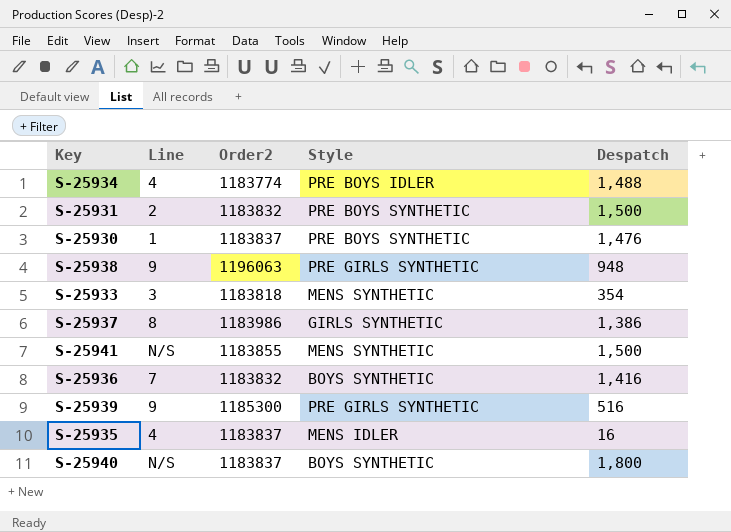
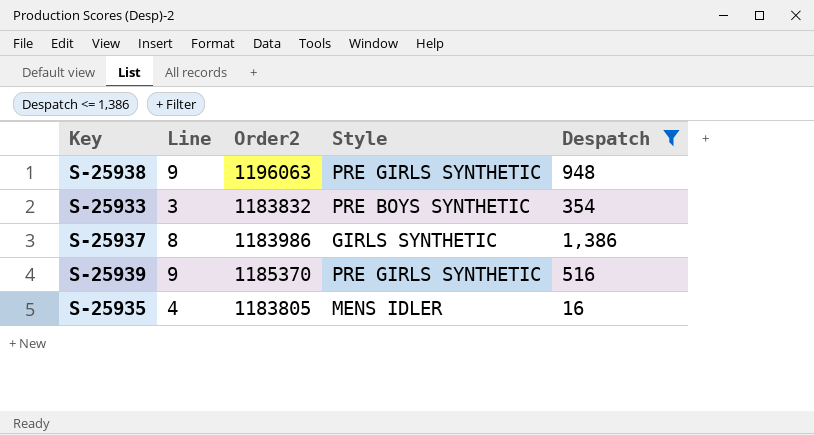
filter: none -> Despatch <= 1,386
S-25933 | Order2: 1183818 -> 1183832
S-25933 | Style: MENS SYNTHETIC -> PRE BOYS SYNTHETIC
S-25939 | Order2: 1185300 -> 1185370
S-25935 | Order2: 1183837 -> 1183805

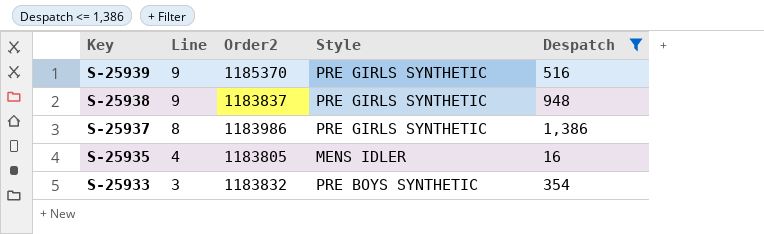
row order: none -> Key descending
S-25938 | Order2: 1196063 -> 1183837
S-25937 | Style: GIRLS SYNTHETIC -> PRE GIRLS SYNTHETIC

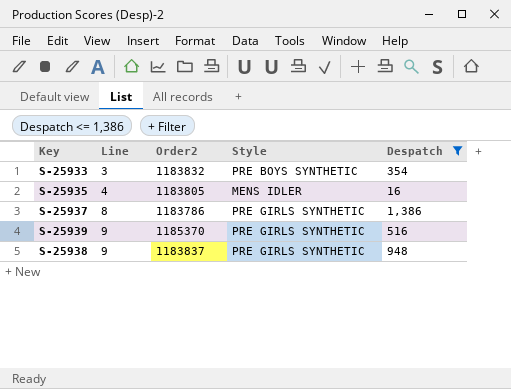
row order: Key descending -> Line ascending
S-25937 | Order2: 1183986 -> 1183786

